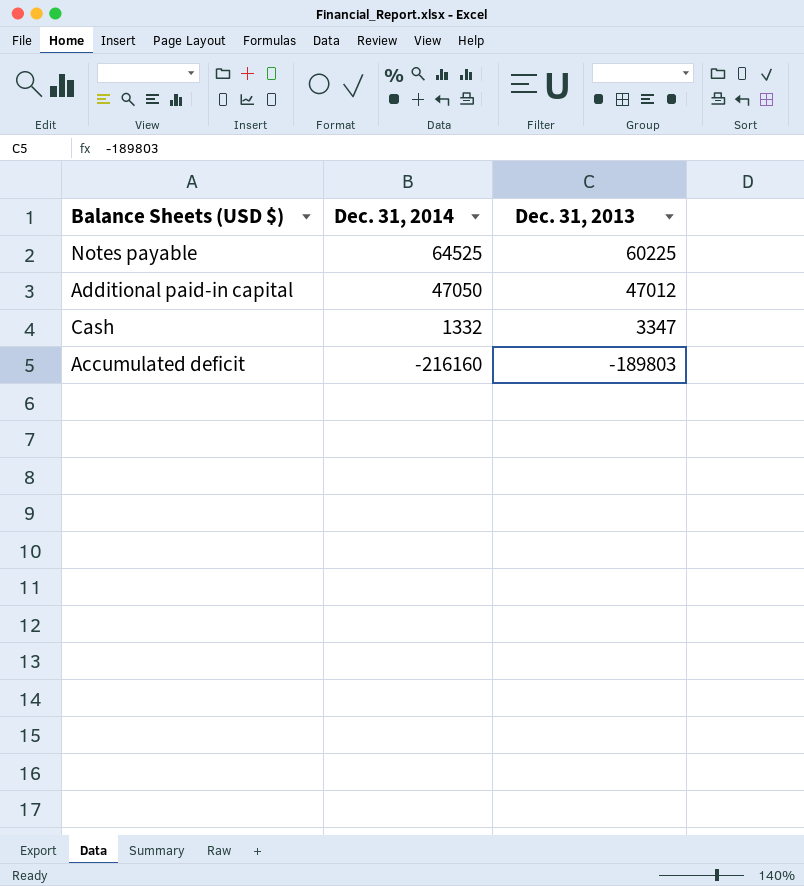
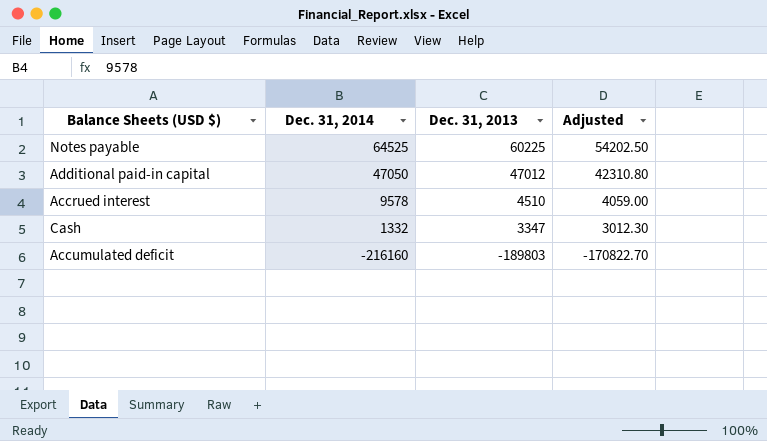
column Adjusted | formula: none -> [Dec. 31, 2013] * 0.9
row Accrued interest: none -> 9578 | 4510 | 4059.00

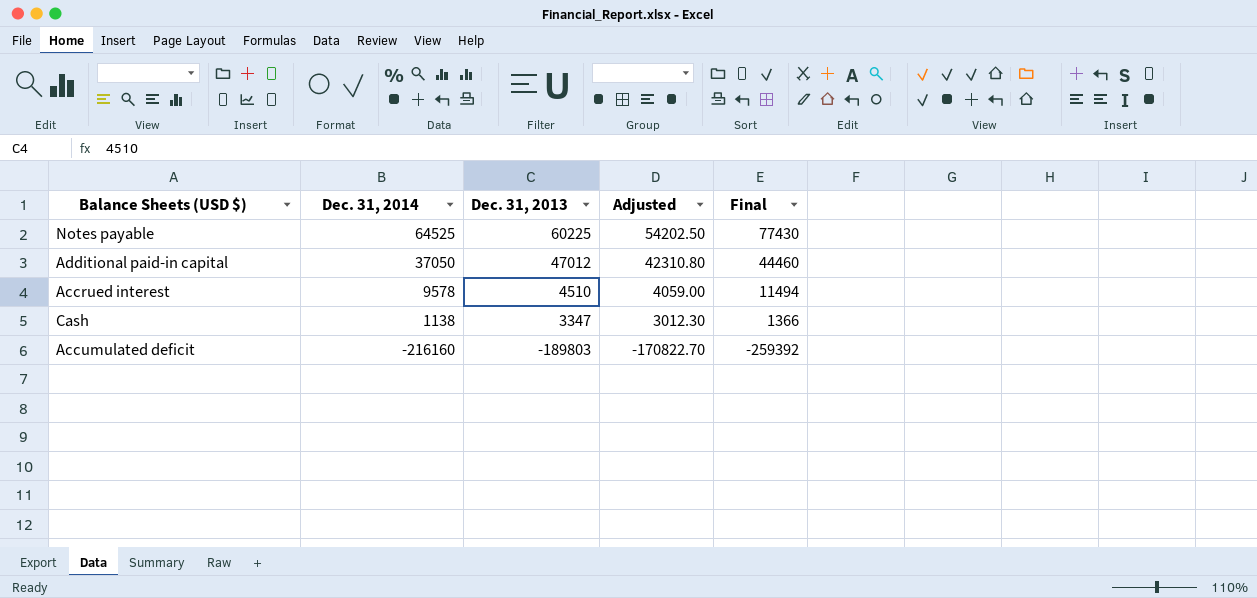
column Final | formula: none -> [Dec. 31, 2014] * 1.2
Additional paid-in capital | Dec. 31, 2014: 47050 -> 37050
Cash | Dec. 31, 2014: 1332 -> 1138

